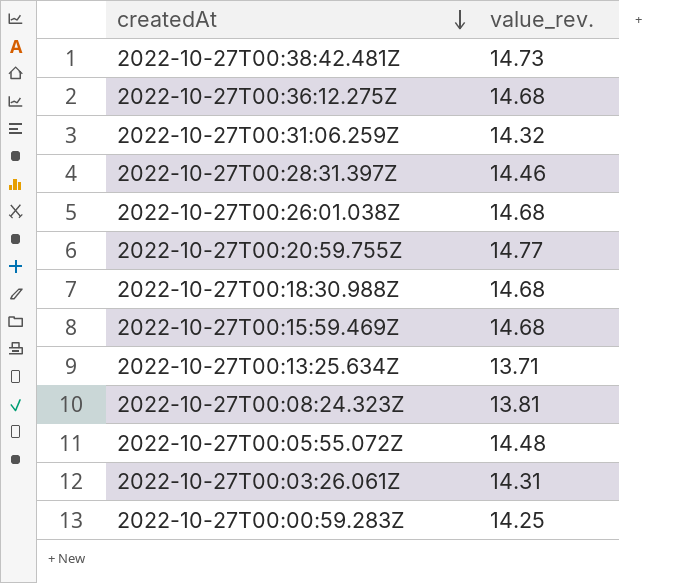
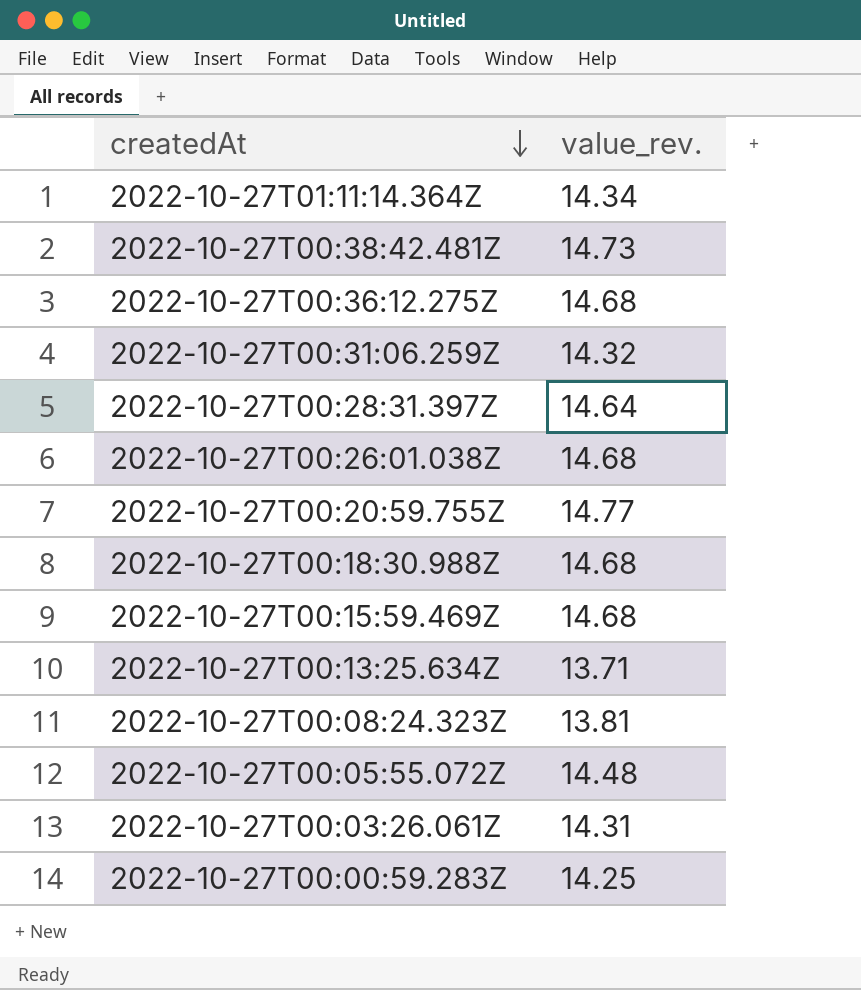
row 2022-10-27T01:11:14.364Z: none -> 14.34
2022-10-27T00:28:31.397Z | value_rev.: 14.46 -> 14.64

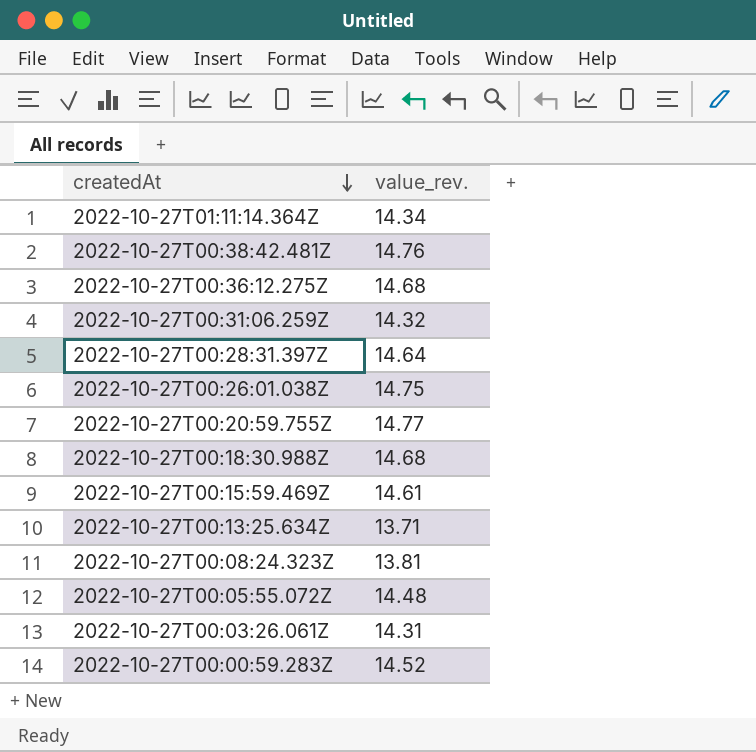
2022-10-27T00:38:42.481Z | value_rev.: 14.73 -> 14.76
2022-10-27T00:26:01.038Z | value_rev.: 14.68 -> 14.75
2022-10-27T00:15:59.469Z | value_rev.: 14.68 -> 14.61
2022-10-27T00:00:59.283Z | value_rev.: 14.25 -> 14.52

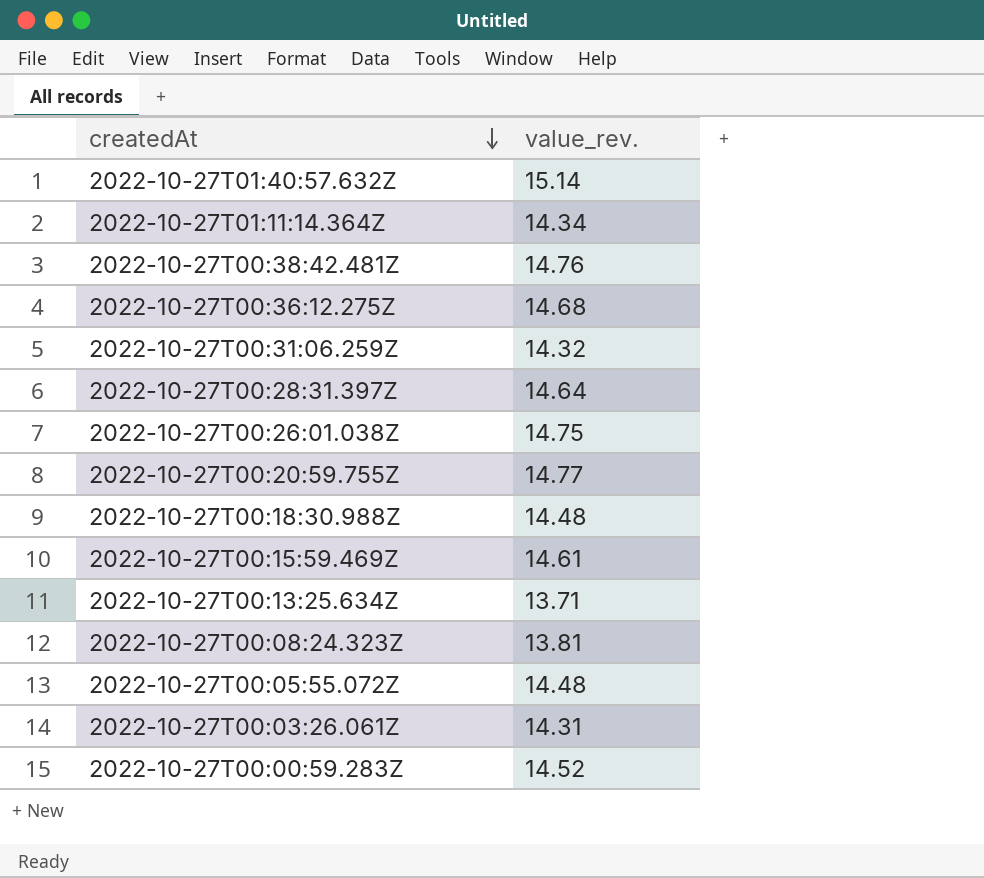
row 2022-10-27T01:40:57.632Z: none -> 15.14
2022-10-27T00:18:30.988Z | value_rev.: 14.68 -> 14.48

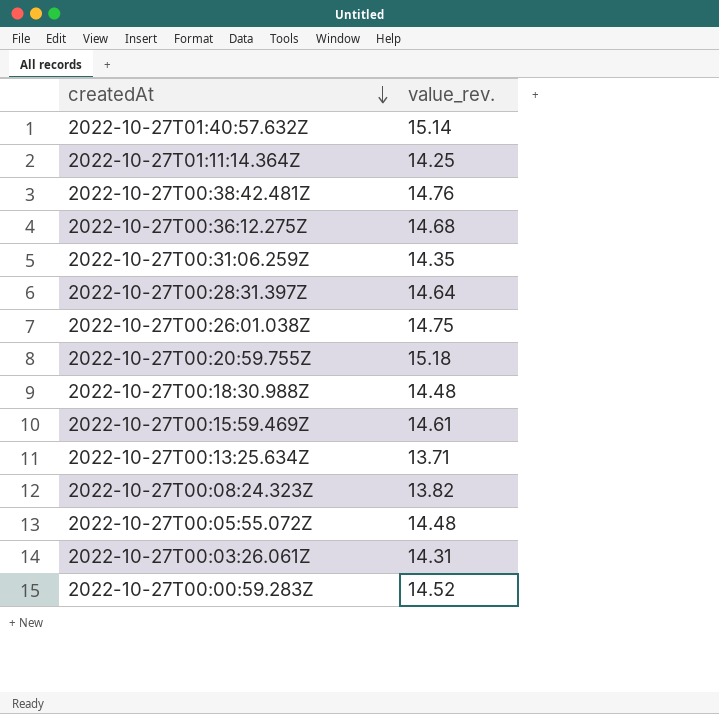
2022-10-27T01:11:14.364Z | value_rev.: 14.34 -> 14.25
2022-10-27T00:31:06.259Z | value_rev.: 14.32 -> 14.35
2022-10-27T00:20:59.755Z | value_rev.: 14.77 -> 15.18
2022-10-27T00:08:24.323Z | value_rev.: 13.81 -> 13.82

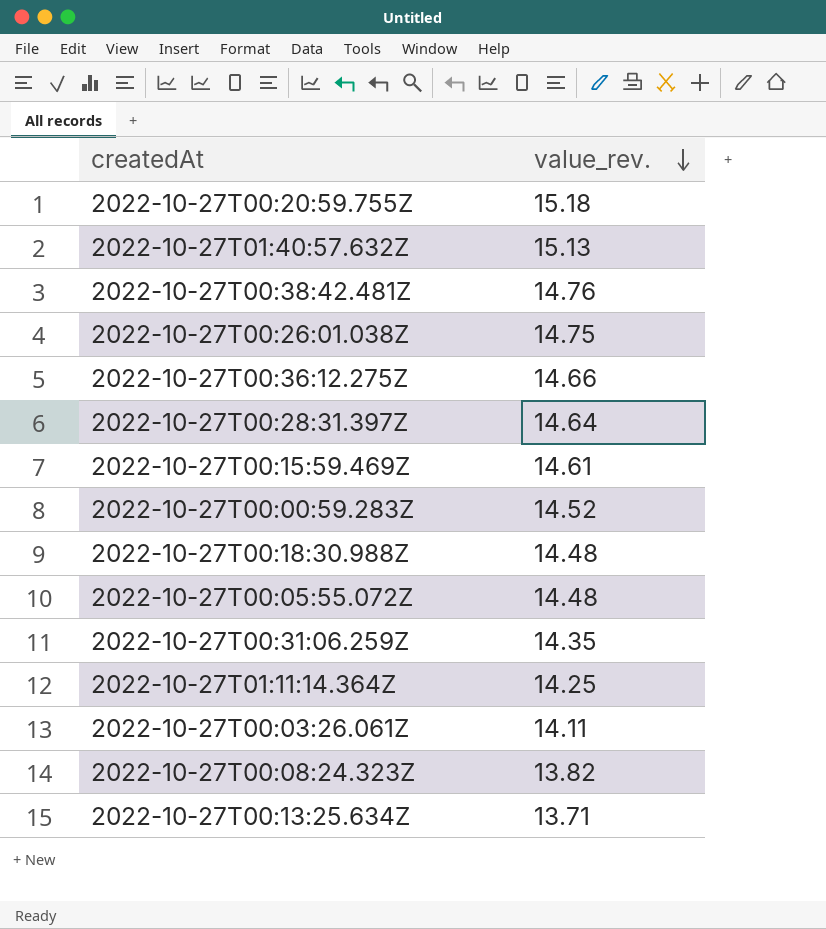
row order: createdAt descending -> value_rev. descending
2022-10-27T01:40:57.632Z | value_rev.: 15.14 -> 15.13
2022-10-27T00:36:12.275Z | value_rev.: 14.68 -> 14.66
2022-10-27T00:03:26.061Z | value_rev.: 14.31 -> 14.11

